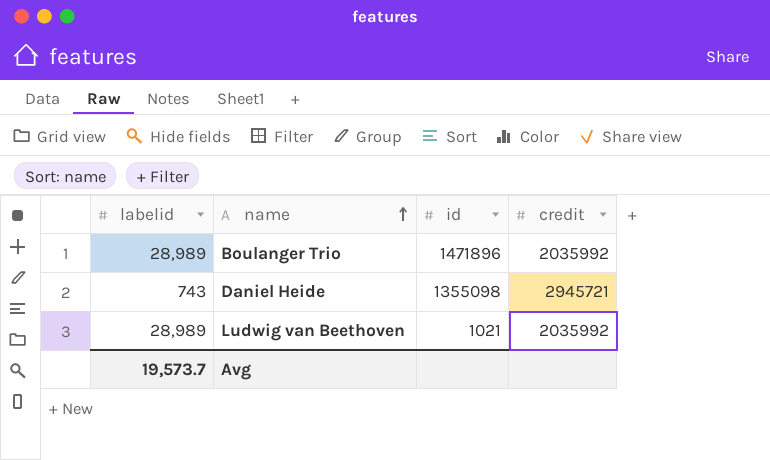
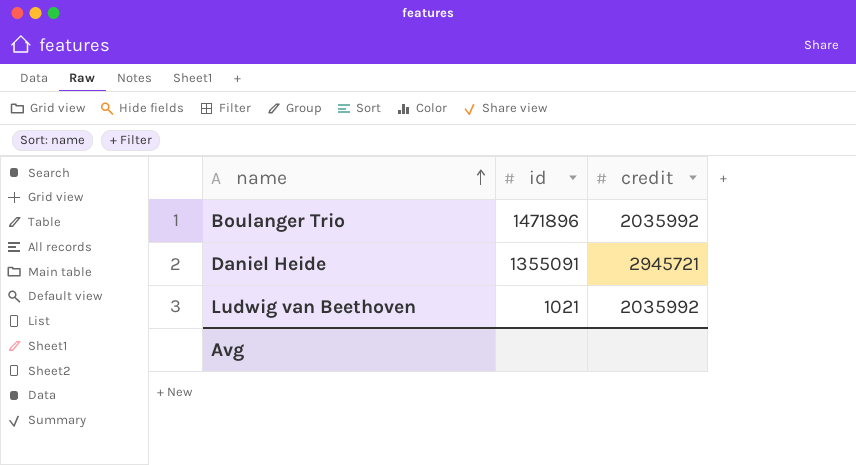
column labelid | position: 1 -> none
Daniel Heide | id: 1355098 -> 1355091

